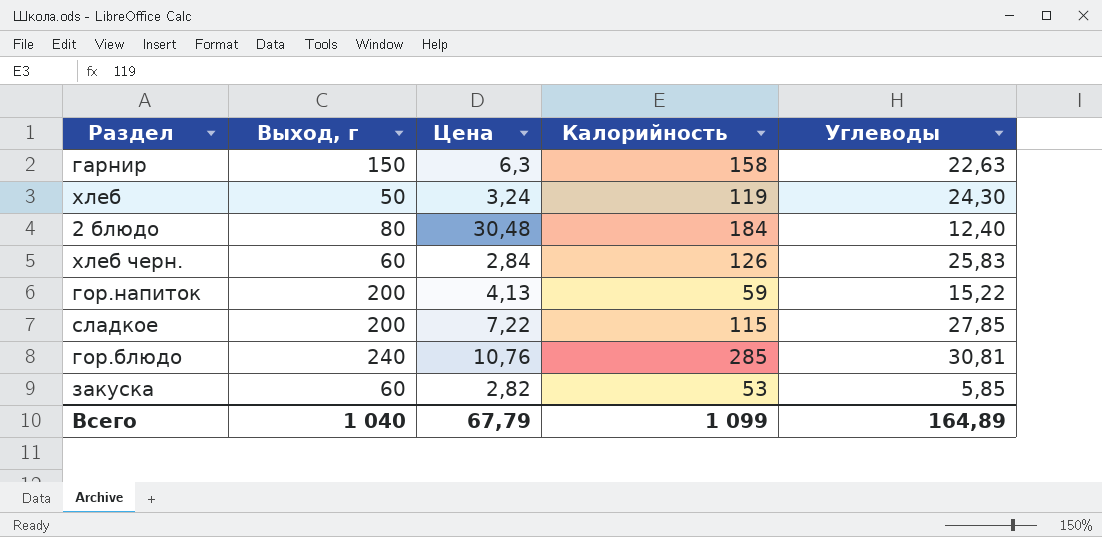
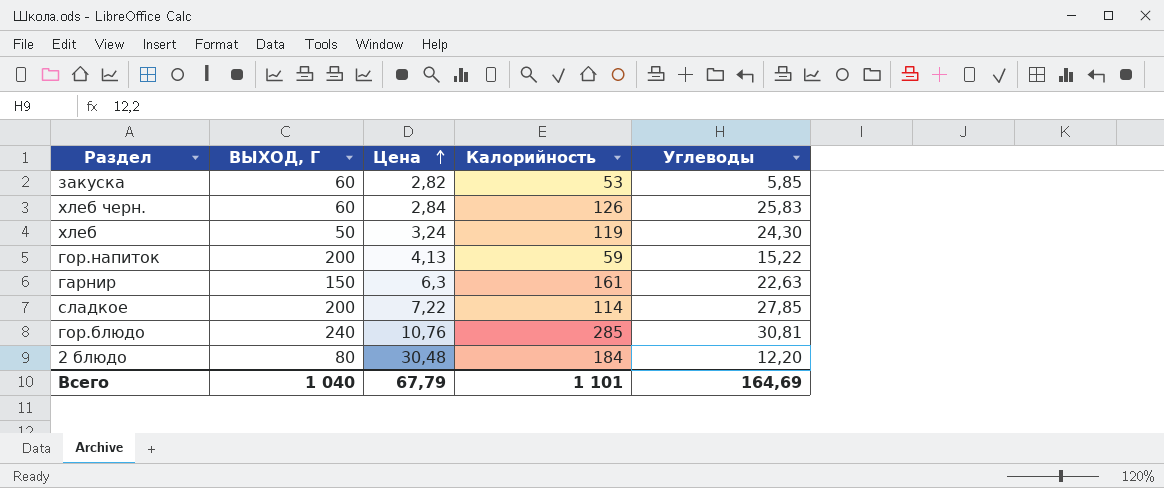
row order: none -> Цена ascending
column name: Выход, г -> ВЫХОД, Г
гарнир | Калорийность: 158 -> 161
сладкое | Калорийность: 115 -> 114
2 блюдо | Углеводы: 12,40 -> 12,20
Всего | Калорийность: 1 099 -> 1 101
Всего | Углеводы: 164,89 -> 164,69

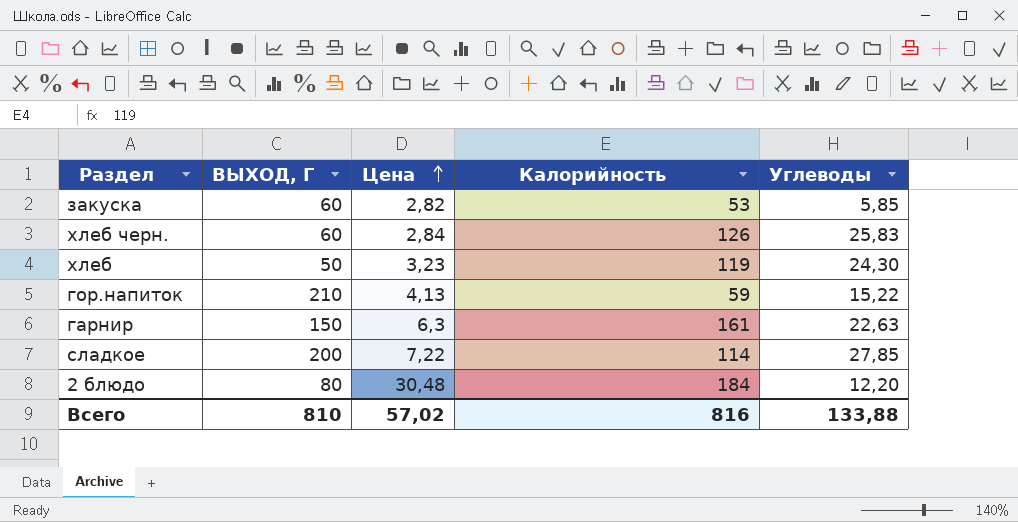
row гор.блюдо: 240 | 10,76 | 285 | 30,81 -> none
хлеб | Цена: 3,24 -> 3,23
гор.напиток | ВЫХОД, Г: 200 -> 210
Всего | ВЫХОД, Г: 1 040 -> 810
Всего | Цена: 67,79 -> 57,02
Всего | Калорийность: 1 101 -> 816
Всего | Углеводы: 164,69 -> 133,88

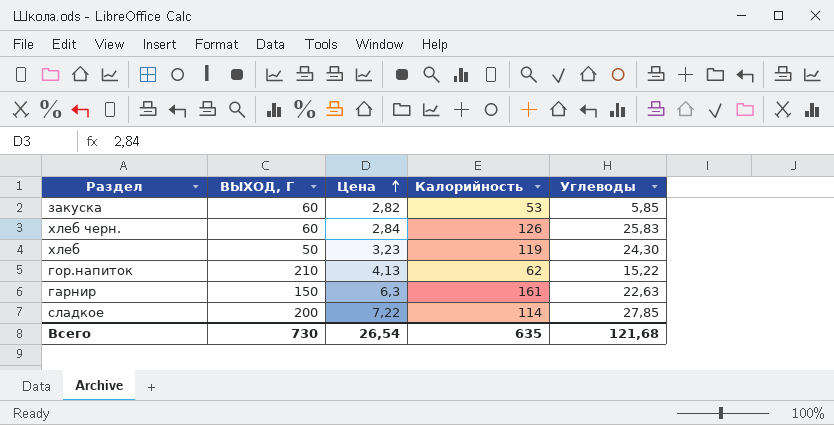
row 2 блюдо: 80 | 30,48 | 184 | 12,20 -> none
гор.напиток | Калорийность: 59 -> 62
Всего | ВЫХОД, Г: 810 -> 730
Всего | Цена: 57,02 -> 26,54
Всего | Калорийность: 816 -> 635
Всего | Углеводы: 133,88 -> 121,68

